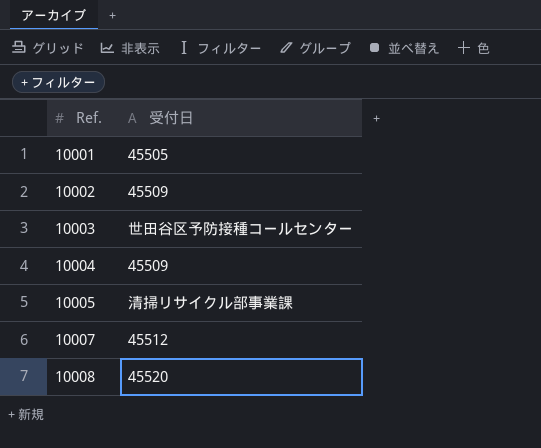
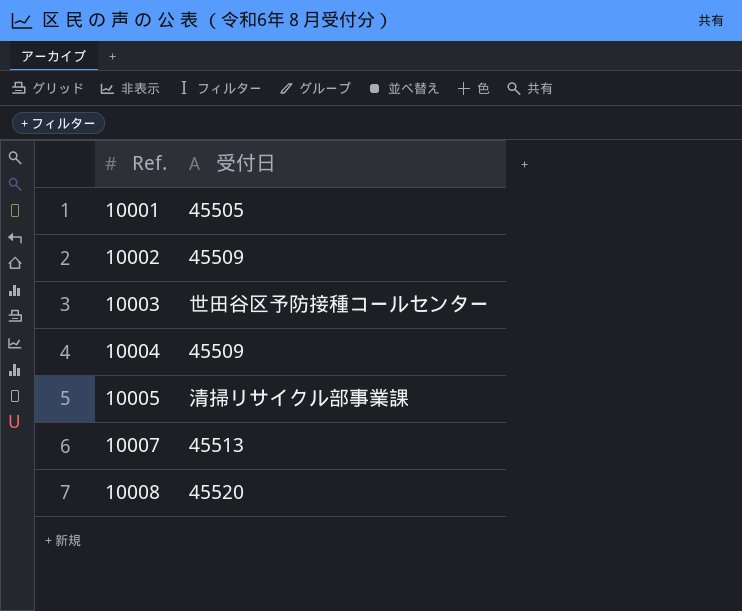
10007 | 受付日: 45512 -> 45513

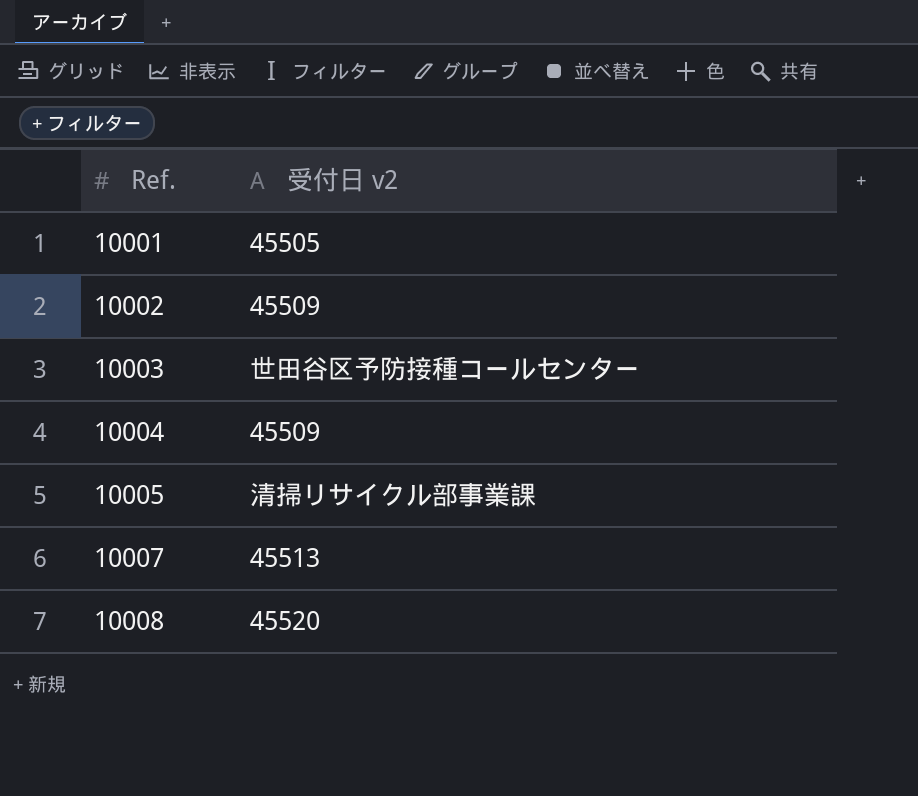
column name: 受付日 -> 受付日 v2

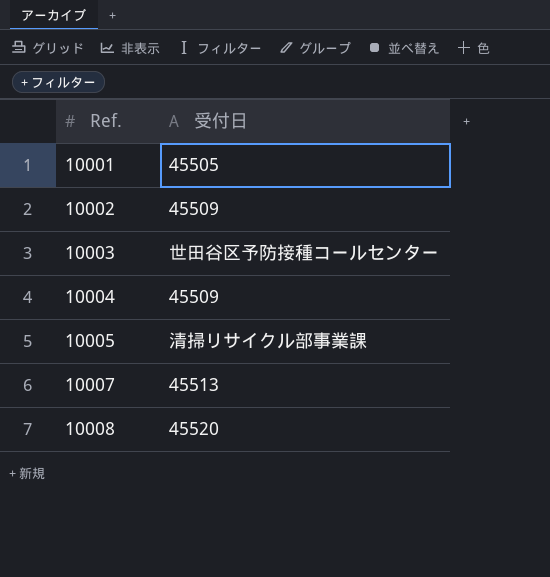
column name: 受付日 v2 -> 受付日

